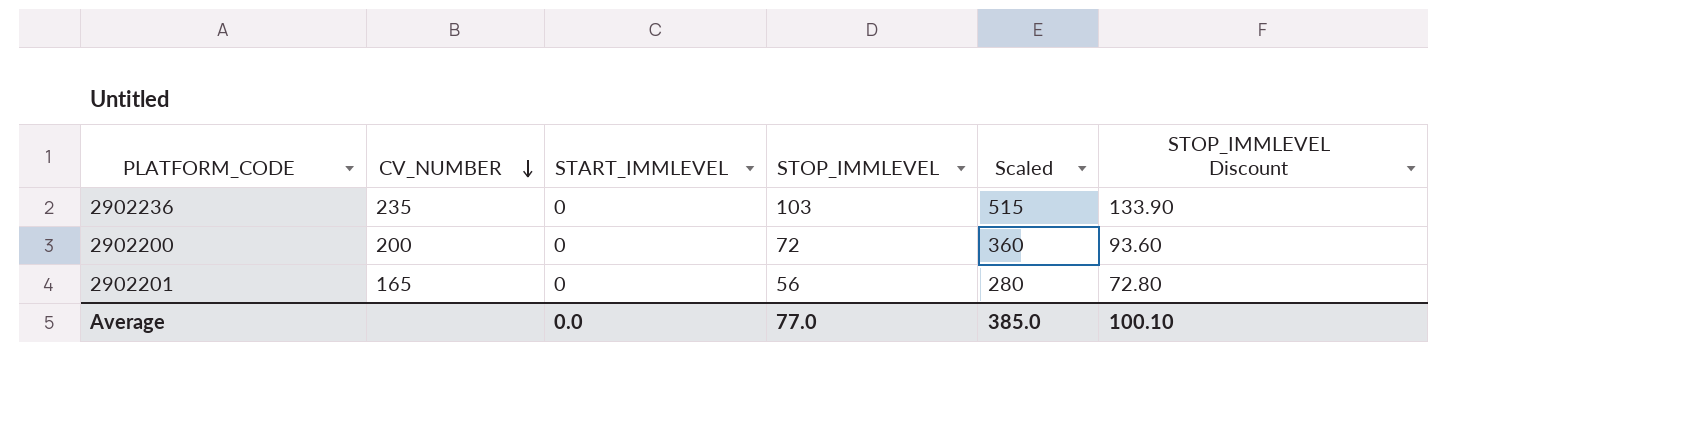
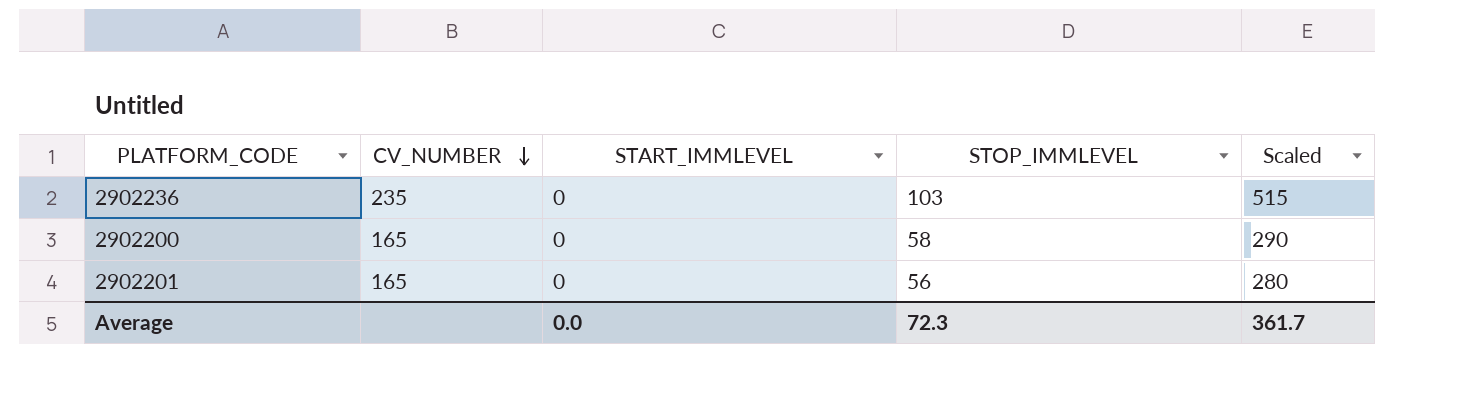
column STOP_IMMLEVEL Discount | formula: [STOP_IMMLEVEL] * 1.3 -> none
2902200 | CV_NUMBER: 200 -> 165
2902200 | STOP_IMMLEVEL: 72 -> 58
2902200 | Scaled: 360 -> 290
Average | STOP_IMMLEVEL: 77.0 -> 72.3
Average | Scaled: 385.0 -> 361.7

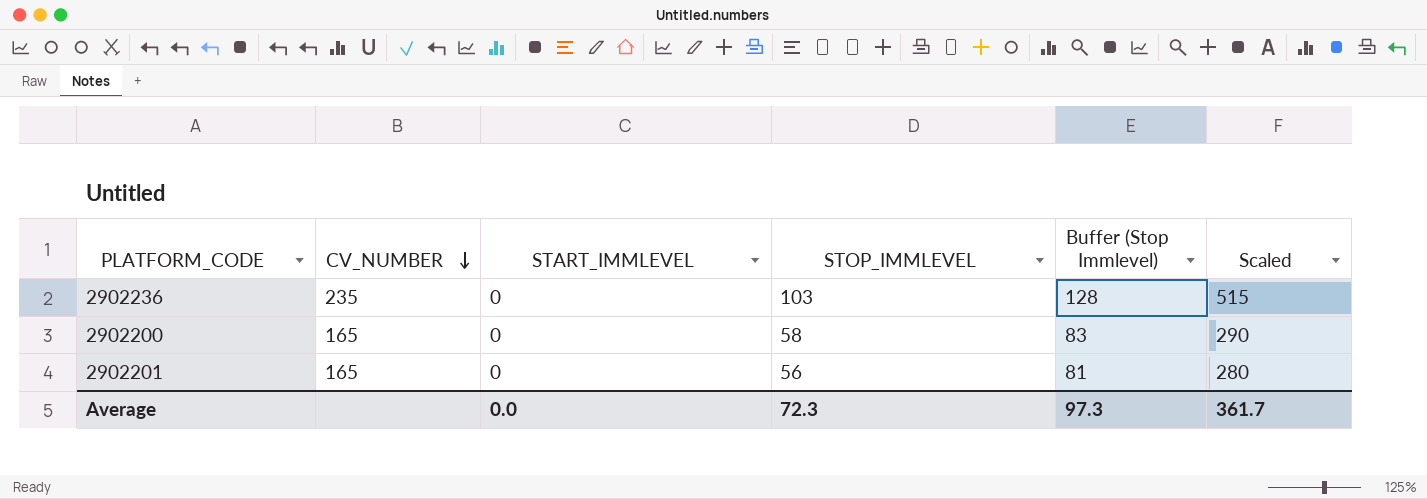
column Buffer (Stop Immlevel) | formula: none -> [STOP_IMMLEVEL] + 25

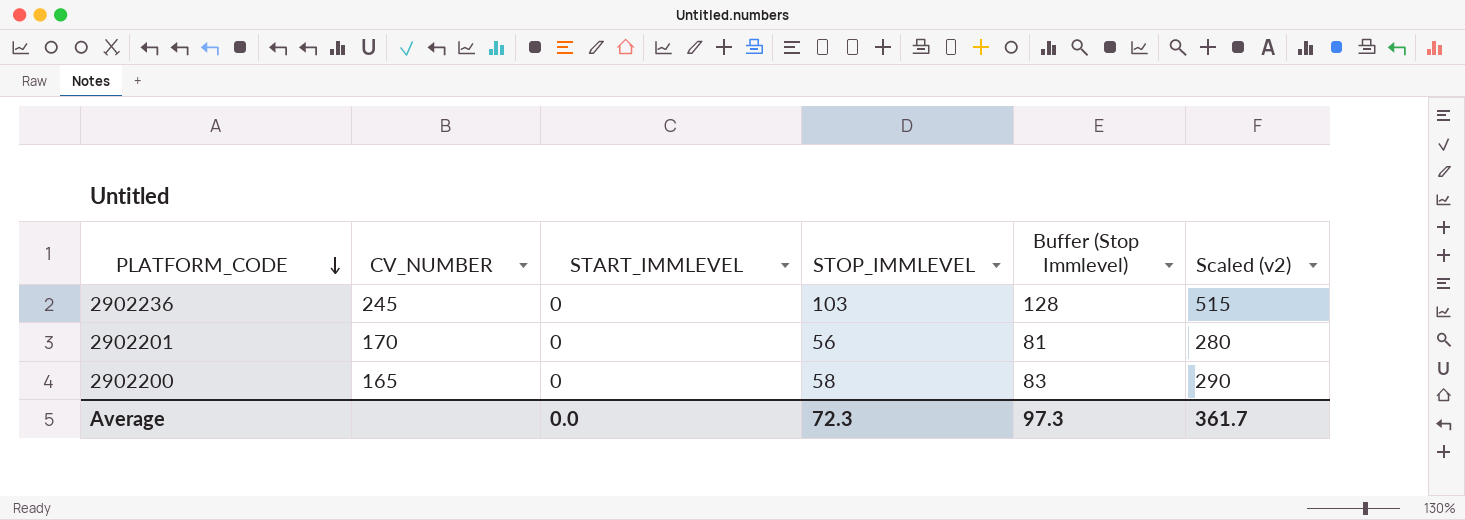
row order: CV_NUMBER descending -> PLATFORM_CODE descending
column name: Scaled -> Scaled (v2)
2902236 | CV_NUMBER: 235 -> 245
2902201 | CV_NUMBER: 165 -> 170

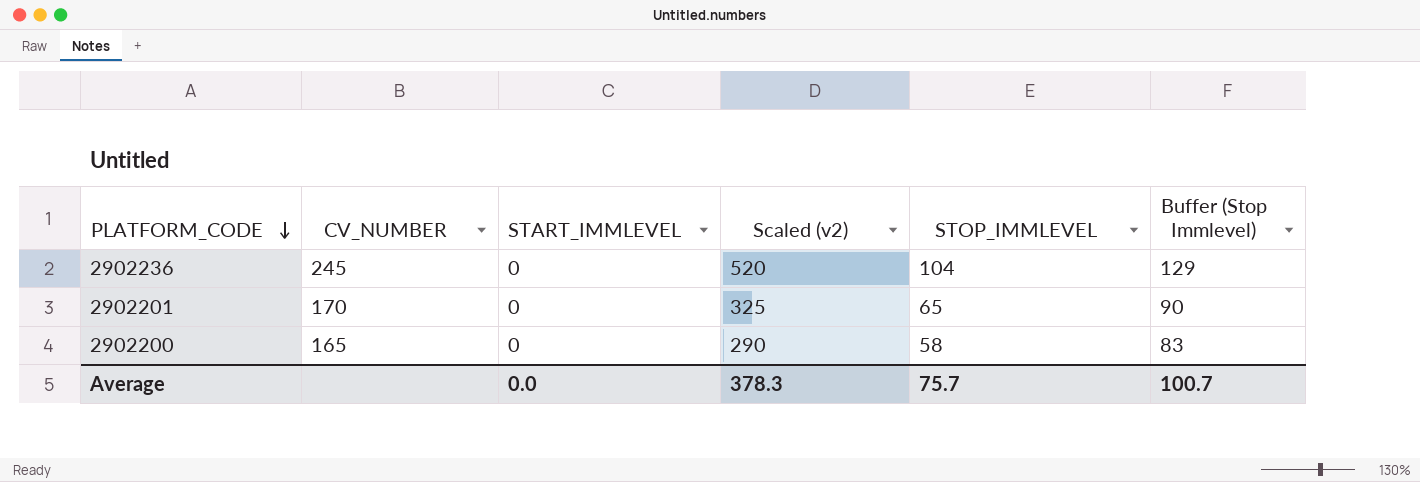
column Scaled (v2) | position: 6 -> 4
2902236 | Scaled (v2): 515 -> 520
2902236 | STOP_IMMLEVEL: 103 -> 104
2902236 | Buffer (Stop Immlevel): 128 -> 129
2902201 | Scaled (v2): 280 -> 325
2902201 | STOP_IMMLEVEL: 56 -> 65
2902201 | Buffer (Stop Immlevel): 81 -> 90
Average | Scaled (v2): 361.7 -> 378.3
Average | STOP_IMMLEVEL: 72.3 -> 75.7
Average | Buffer (Stop Immlevel): 97.3 -> 100.7

